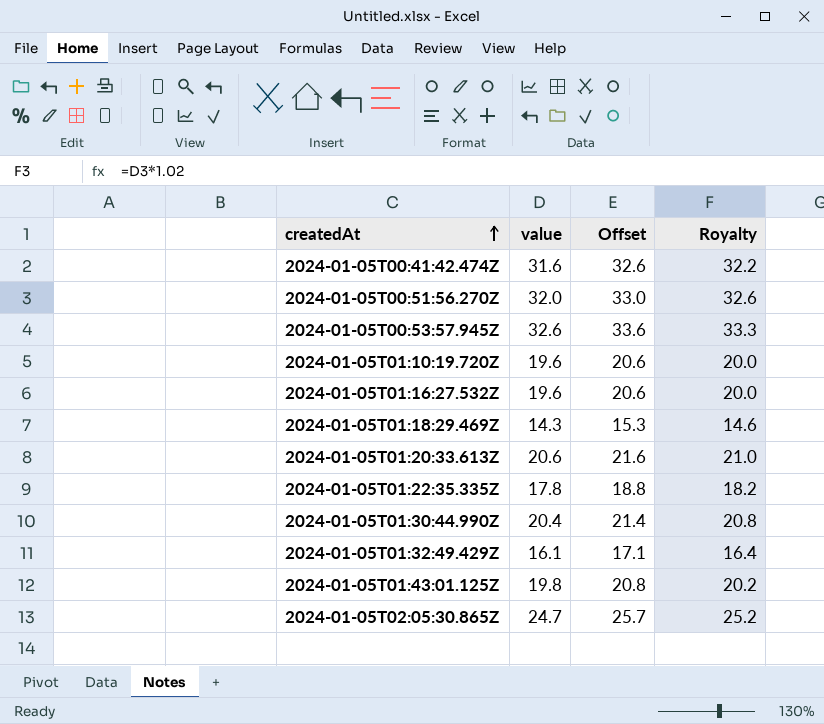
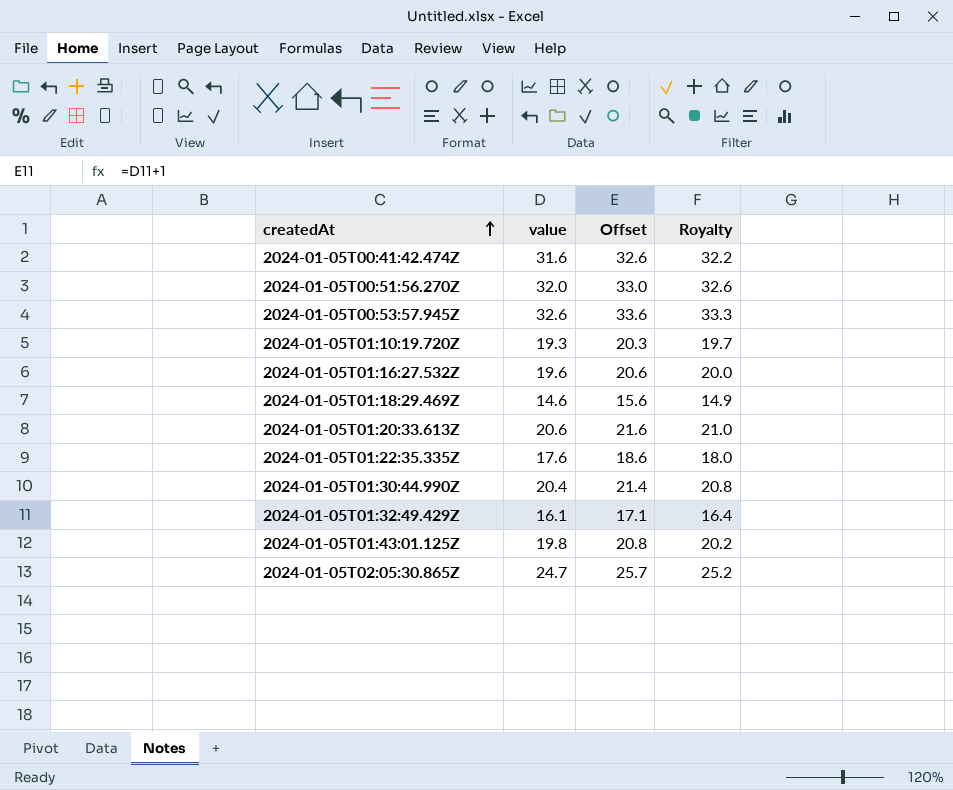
2024-01-05T01:10:19.720Z | value: 19.6 -> 19.3
2024-01-05T01:10:19.720Z | Offset: 20.6 -> 20.3
2024-01-05T01:10:19.720Z | Royalty: 20.0 -> 19.7
2024-01-05T01:18:29.469Z | value: 14.3 -> 14.6
2024-01-05T01:18:29.469Z | Offset: 15.3 -> 15.6
2024-01-05T01:18:29.469Z | Royalty: 14.6 -> 14.9
2024-01-05T01:22:35.335Z | value: 17.8 -> 17.6
2024-01-05T01:22:35.335Z | Offset: 18.8 -> 18.6
2024-01-05T01:22:35.335Z | Royalty: 18.2 -> 18.0

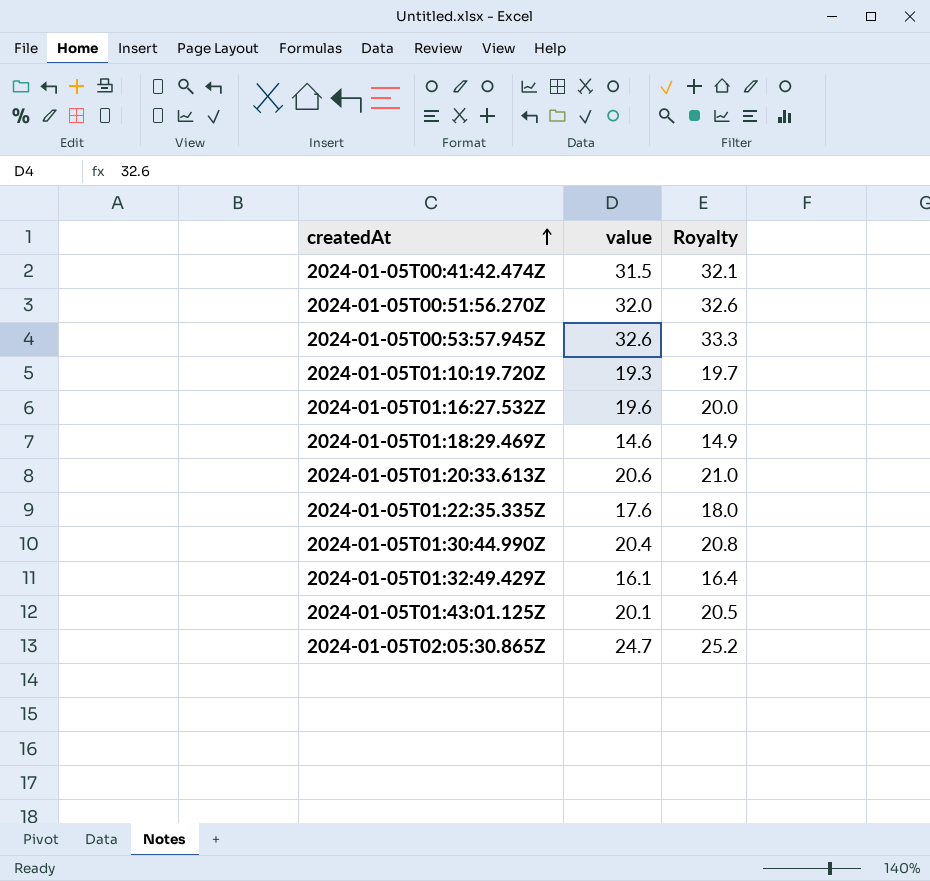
column Offset | formula: [value] + 1 -> none
2024-01-05T00:41:42.474Z | value: 31.6 -> 31.5
2024-01-05T00:41:42.474Z | Royalty: 32.2 -> 32.1
2024-01-05T01:43:01.125Z | value: 19.8 -> 20.1
2024-01-05T01:43:01.125Z | Royalty: 20.2 -> 20.5

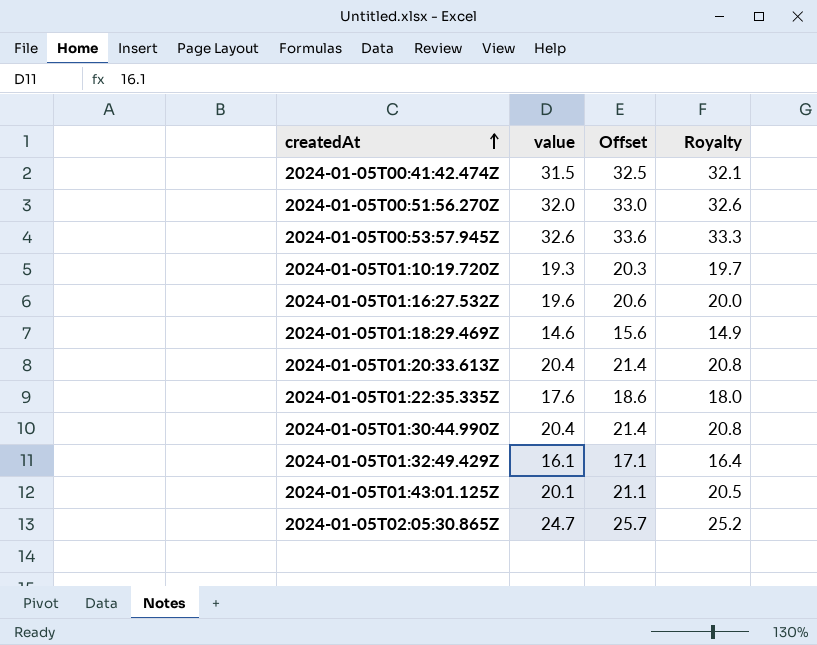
column Offset | formula: none -> [value] + 1
2024-01-05T01:20:33.613Z | value: 20.6 -> 20.4
2024-01-05T01:20:33.613Z | Royalty: 21.0 -> 20.8

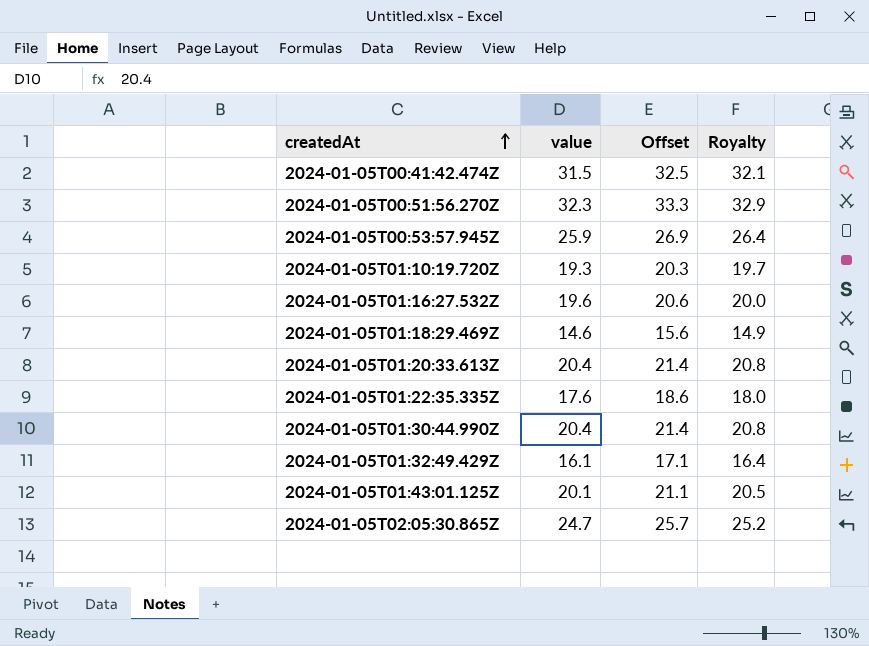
2024-01-05T00:51:56.270Z | value: 32.0 -> 32.3
2024-01-05T00:51:56.270Z | Offset: 33.0 -> 33.3
2024-01-05T00:51:56.270Z | Royalty: 32.6 -> 32.9
2024-01-05T00:53:57.945Z | value: 32.6 -> 25.9
2024-01-05T00:53:57.945Z | Offset: 33.6 -> 26.9
2024-01-05T00:53:57.945Z | Royalty: 33.3 -> 26.4

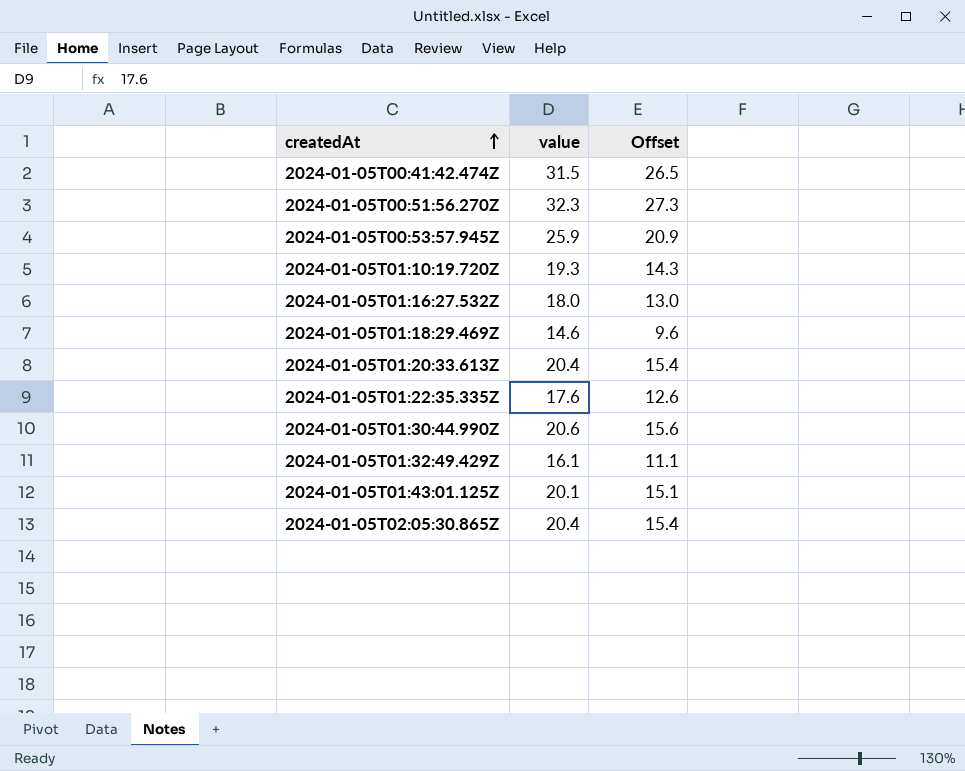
column Royalty | formula: [value] * 1.02 -> none
column Offset | formula: [value] + 1 -> [value] - 5
2024-01-05T01:16:27.532Z | value: 19.6 -> 18.0
2024-01-05T01:30:44.990Z | value: 20.4 -> 20.6
2024-01-05T02:05:30.865Z | value: 24.7 -> 20.4

